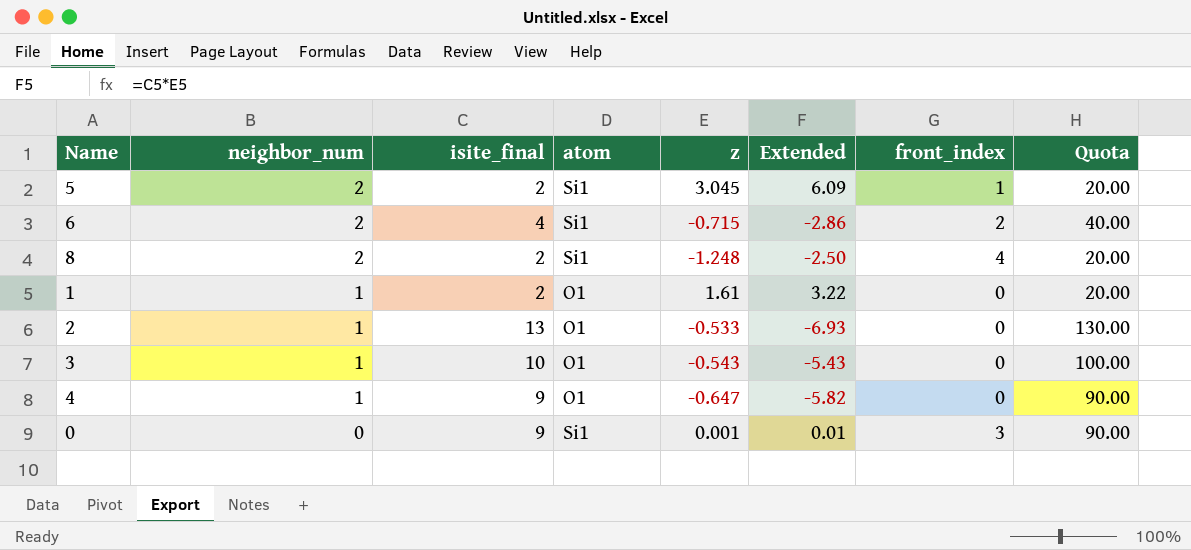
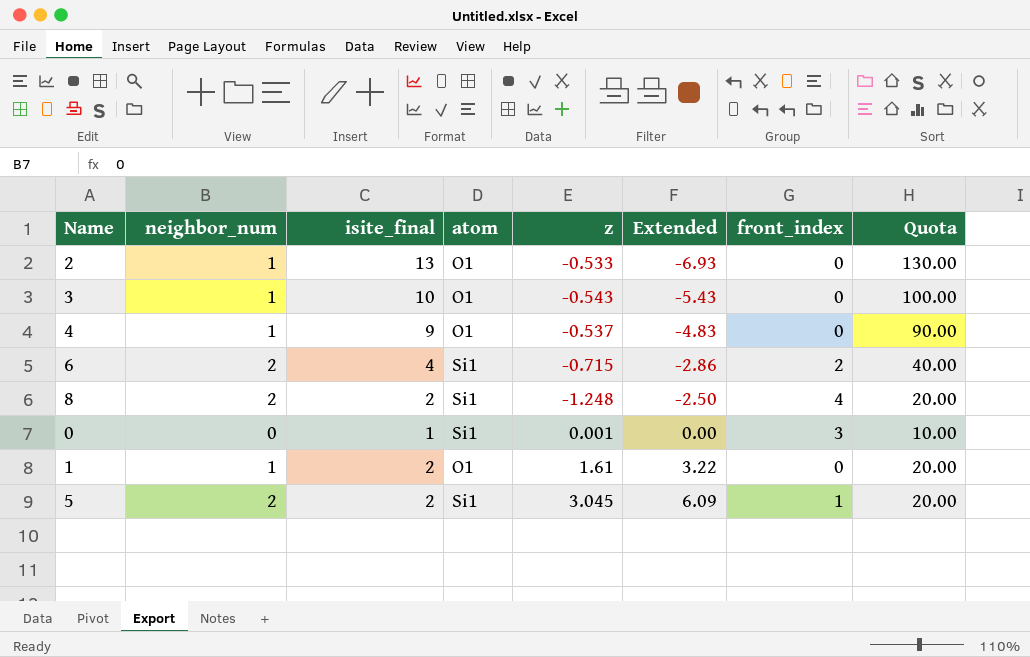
row order: neighbor_num descending -> Extended ascending
4 | z: -0.647 -> -0.537
4 | Extended: -5.82 -> -4.83
0 | isite_final: 9 -> 1
0 | Extended: 0.01 -> 0.00
0 | Quota: 90.00 -> 10.00

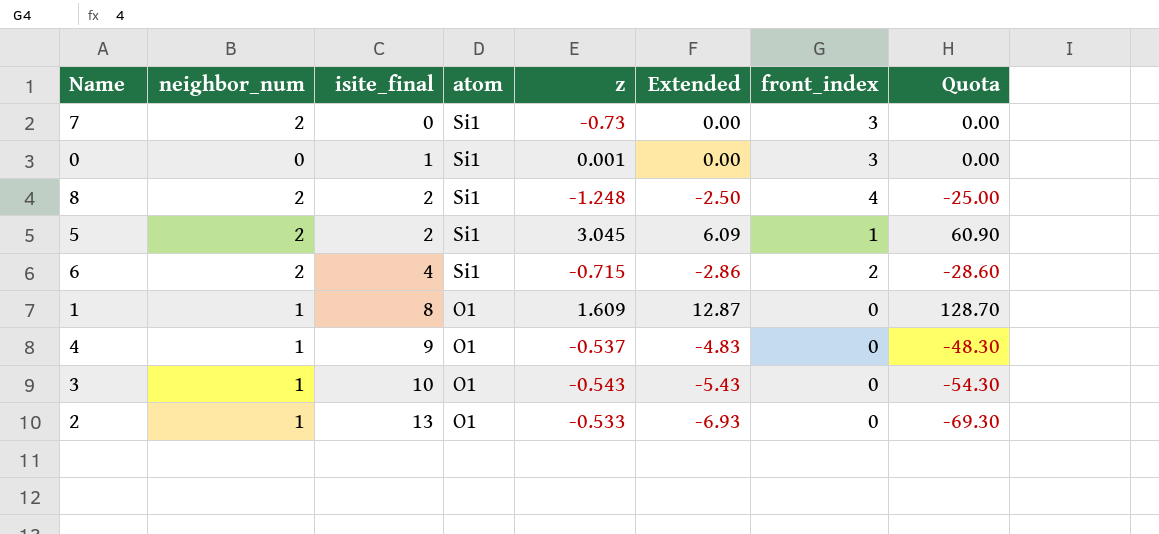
row order: Extended ascending -> isite_final ascending
column Quota | formula: [isite_final] * 10 -> [Extended] * 10
row 7: none -> 2 | 0 | Si1 | -0.73 | 0.00 | 3 | 0.00
1 | isite_final: 2 -> 8
1 | z: 1.61 -> 1.609
1 | Extended: 3.22 -> 12.87

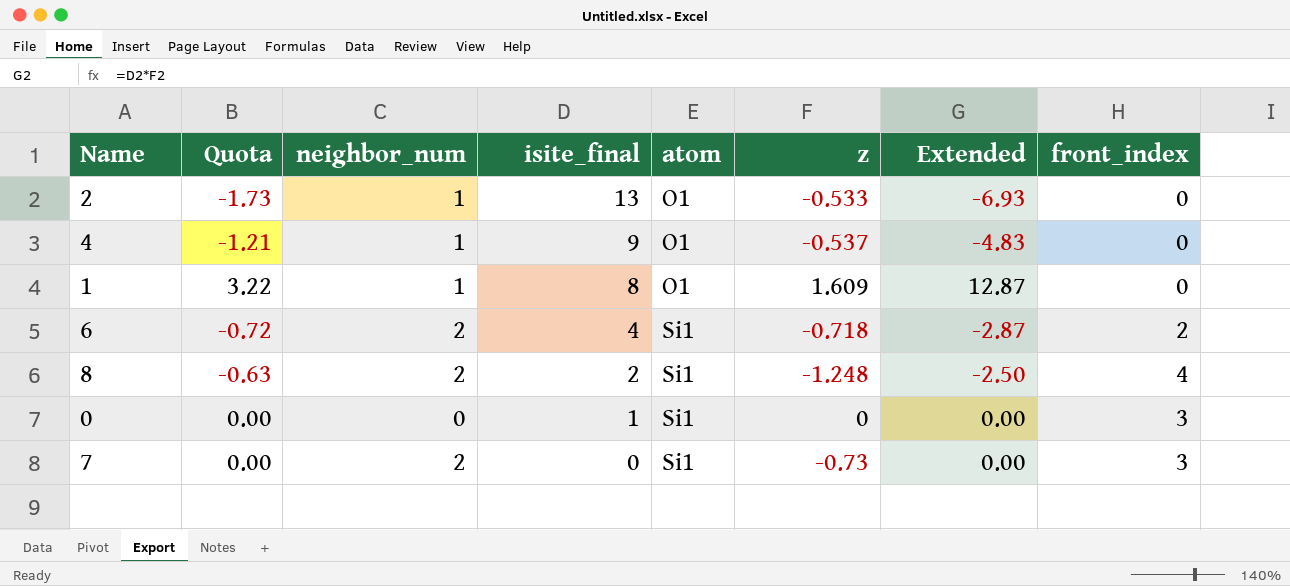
row order: isite_final ascending -> isite_final descending
column Quota | formula: [Extended] * 10 -> [Extended] * 0.25
column Quota | position: 8 -> 2
row 5: 2 | 2 | Si1 | 3.045 | 6.09 | 1 | 60.90 -> none
row 3: 1 | 10 | O1 | -0.543 | -5.43 | 0 | -54.30 -> none
6 | z: -0.715 -> -0.718
6 | Extended: -2.86 -> -2.87
0 | z: 0.001 -> 0

